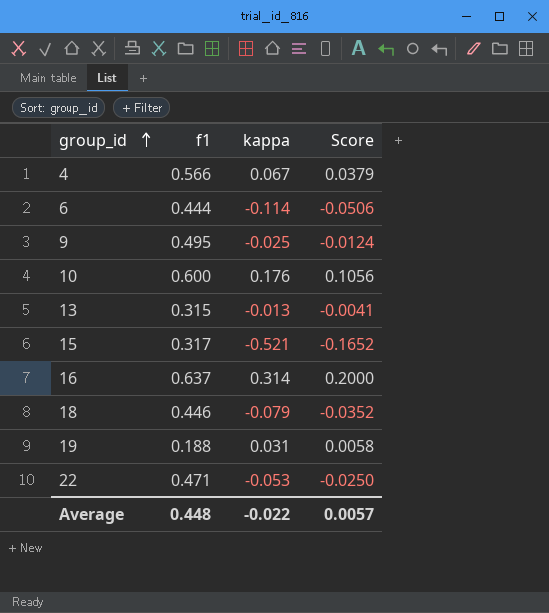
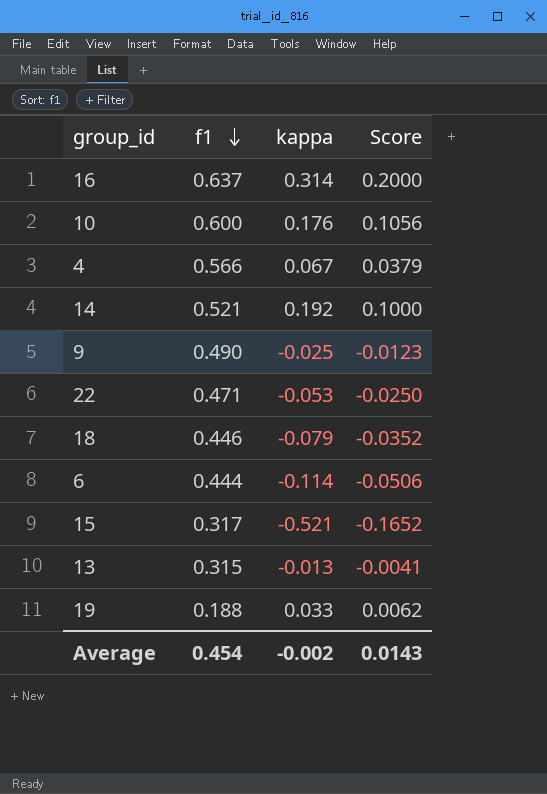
row order: group_id ascending -> f1 descending
row 14: none -> 0.521 | 0.192 | 0.1000
9 | f1: 0.495 -> 0.490
9 | Score: -0.0124 -> -0.0123
19 | kappa: 0.031 -> 0.033
19 | Score: 0.0058 -> 0.0062
Average | f1: 0.448 -> 0.454
Average | kappa: -0.022 -> -0.002
Average | Score: 0.0057 -> 0.0143

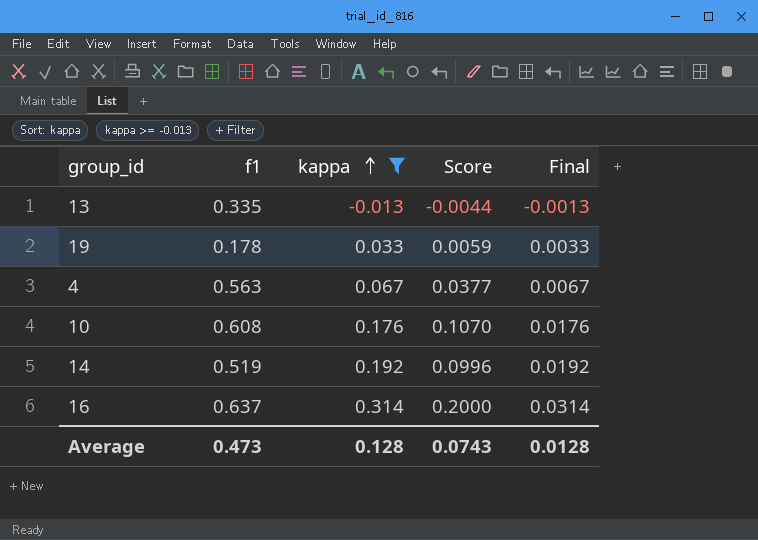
filter: none -> kappa >= -0.013
row order: f1 descending -> kappa ascending
column Final | formula: none -> [kappa] * 0.1
13 | f1: 0.315 -> 0.335
13 | Score: -0.0041 -> -0.0044
19 | f1: 0.188 -> 0.178
19 | Score: 0.0062 -> 0.0059
4 | f1: 0.566 -> 0.563
4 | Score: 0.0379 -> 0.0377
10 | f1: 0.600 -> 0.608
10 | Score: 0.1056 -> 0.1070
14 | f1: 0.521 -> 0.519
14 | Score: 0.1000 -> 0.0996
Average | f1: 0.454 -> 0.473
Average | kappa: -0.002 -> 0.128
Average | Score: 0.0143 -> 0.0743

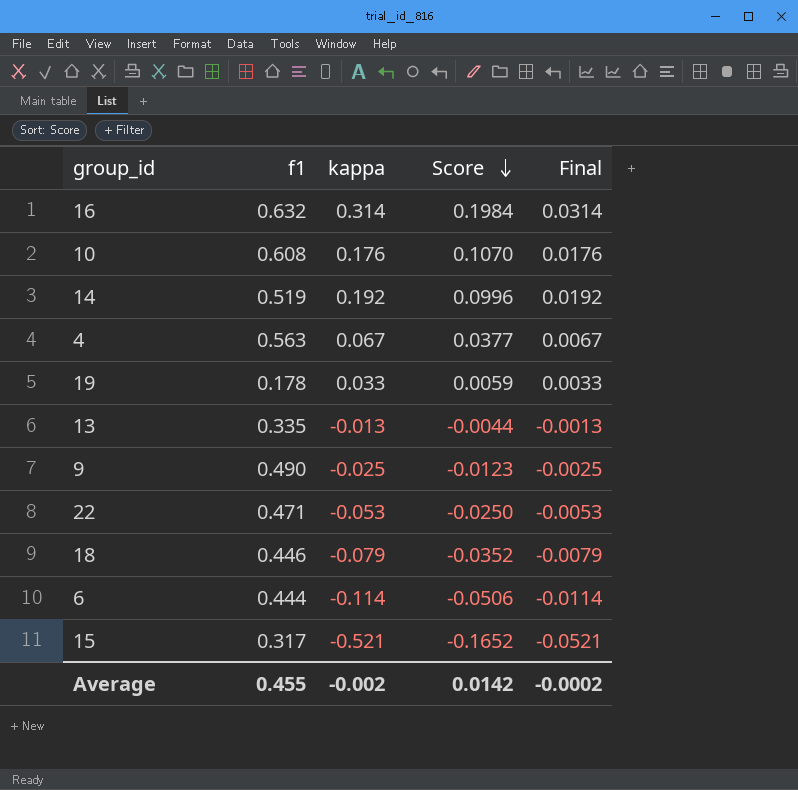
filter: kappa >= -0.013 -> none
row order: kappa ascending -> Score descending
16 | f1: 0.637 -> 0.632
16 | Score: 0.2000 -> 0.1984
Average | f1: 0.473 -> 0.455
Average | kappa: 0.128 -> -0.002
Average | Score: 0.0743 -> 0.0142
Average | Final: 0.0128 -> -0.0002

